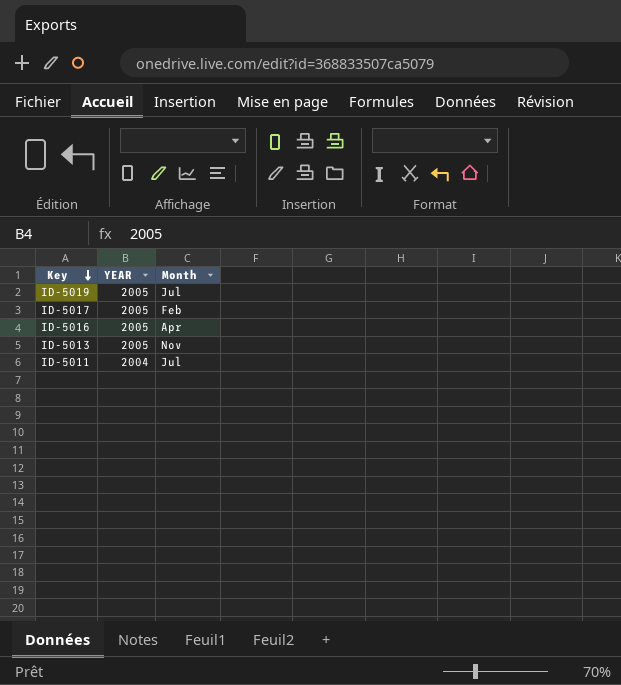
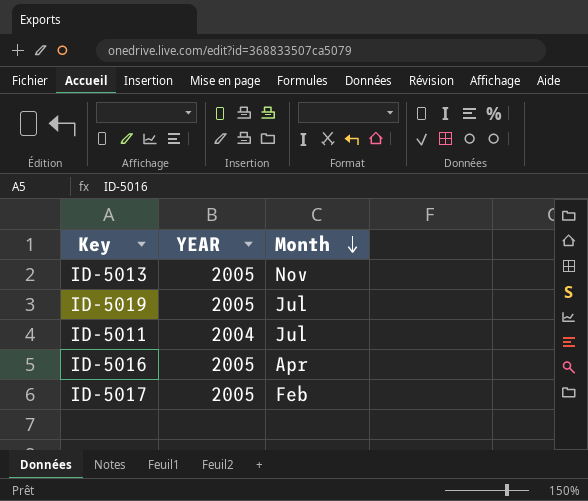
row order: Key descending -> Month descending

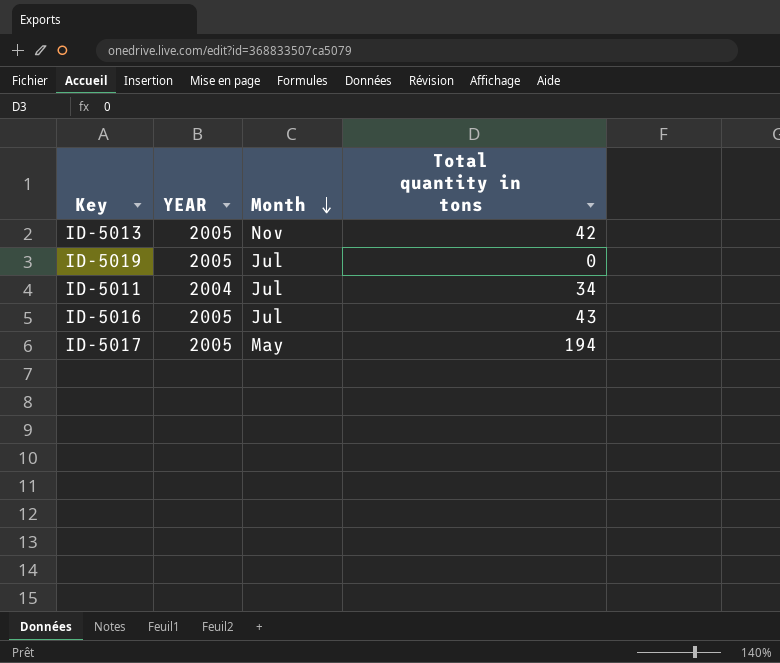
column Total quantity in tons | position: none -> 4
ID-5016 | Month: Apr -> Jul
ID-5017 | Month: Feb -> May

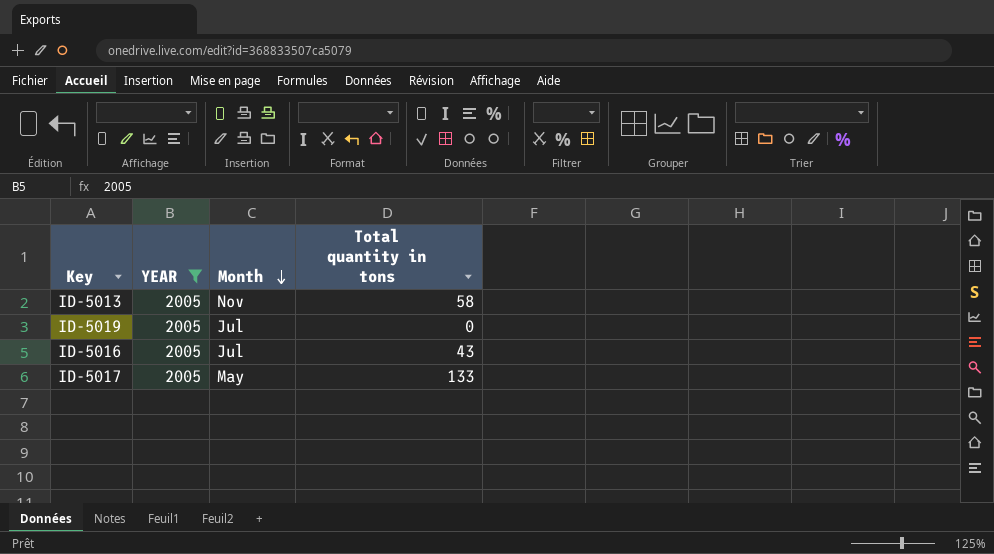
filter: none -> YEAR = 2005
ID-5013 | Total quantity in tons: 42 -> 58
ID-5017 | Total quantity in tons: 194 -> 133

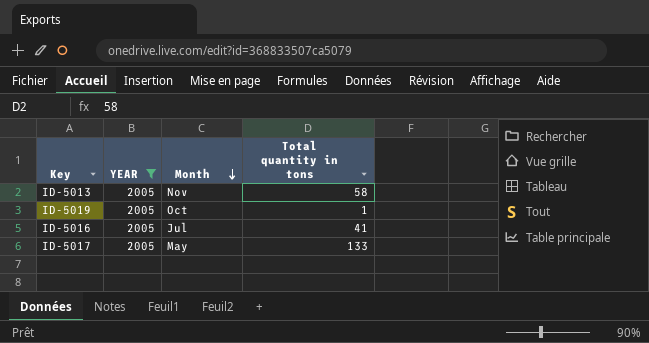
ID-5019 | Month: Jul -> Oct
ID-5019 | Total quantity in tons: 0 -> 1
ID-5016 | Total quantity in tons: 43 -> 41

